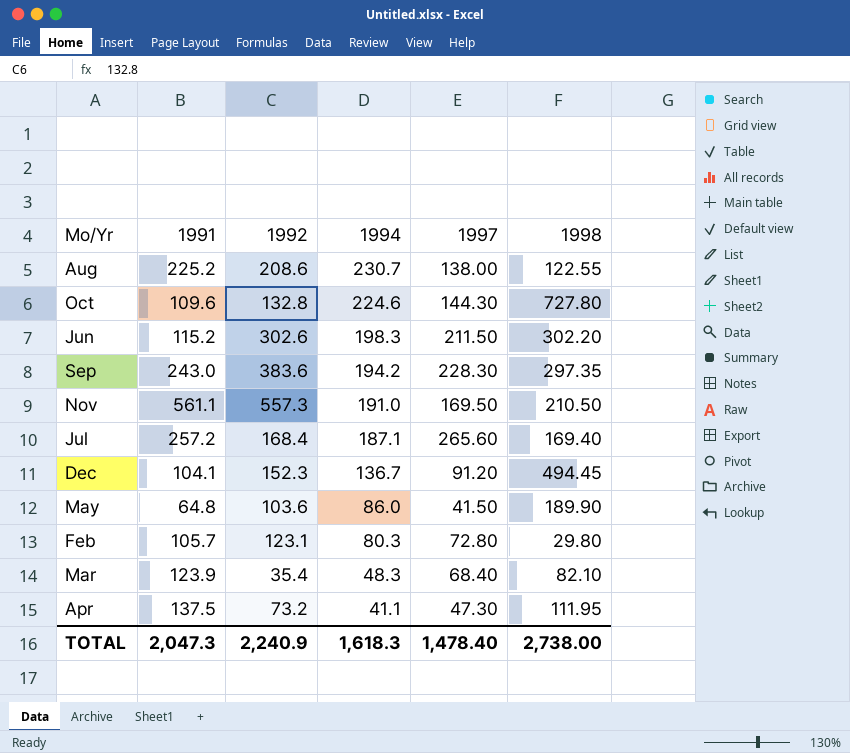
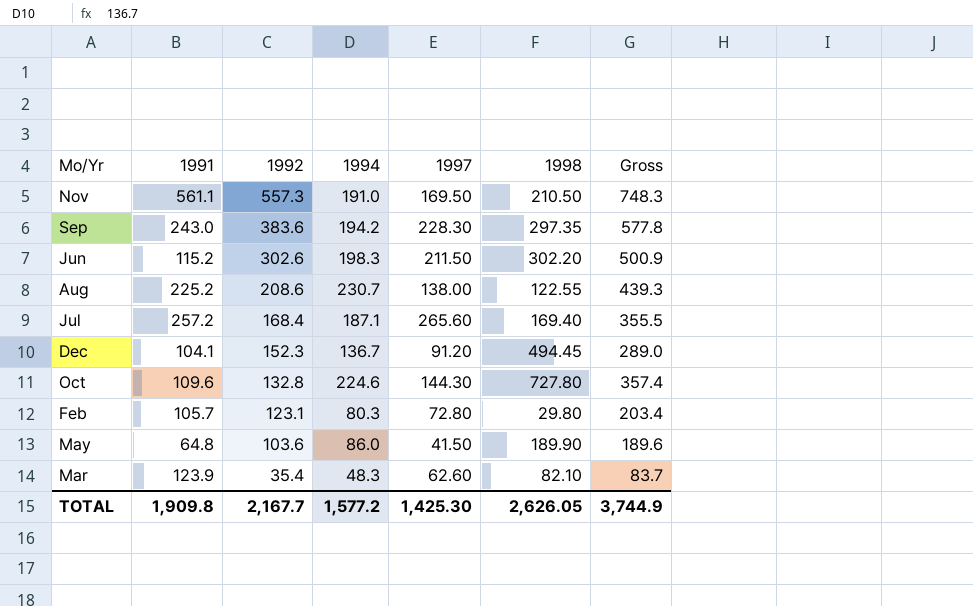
row order: 1994 descending -> 1992 descending
column Gross | formula: none -> [1992] + [1994]
row Apr: 137.5 | 73.2 | 41.1 | 47.30 | 111.95 -> none
Mar | 1997: 68.40 -> 62.60
TOTAL | 1991: 2,047.3 -> 1,909.8
TOTAL | 1992: 2,240.9 -> 2,167.7
TOTAL | 1994: 1,618.3 -> 1,577.2
TOTAL | 1997: 1,478.40 -> 1,425.30
TOTAL | 1998: 2,738.00 -> 2,626.05

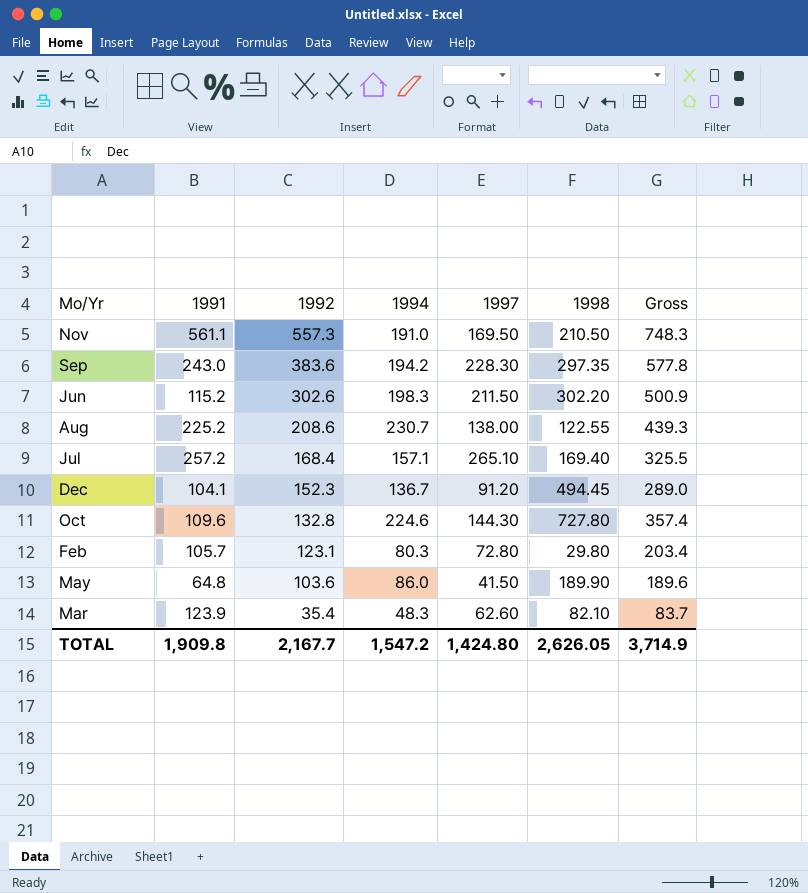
Jul | 1994: 187.1 -> 157.1
Jul | 1997: 265.60 -> 265.10
Jul | Gross: 355.5 -> 325.5
TOTAL | 1994: 1,577.2 -> 1,547.2
TOTAL | 1997: 1,425.30 -> 1,424.80
TOTAL | Gross: 3,744.9 -> 3,714.9

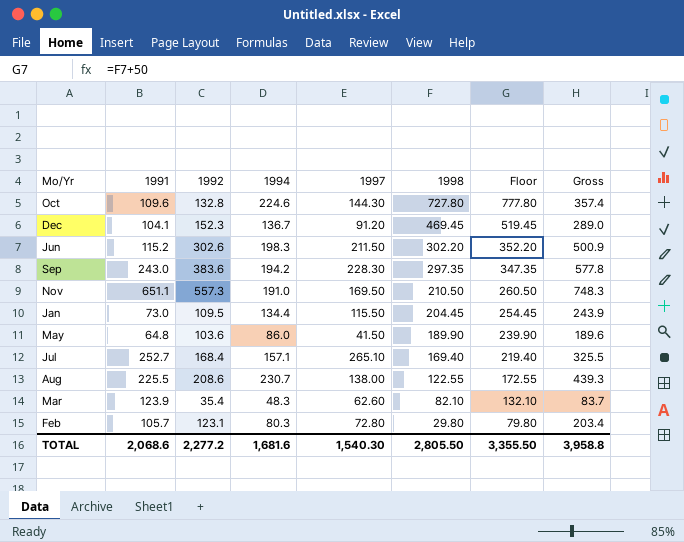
row order: 1992 descending -> 1998 descending
column Floor | formula: none -> [1998] + 50
Dec | 1998: 494.45 -> 469.45
Nov | 1991: 561.1 -> 651.1
row Jan: none -> 73.0 | 109.5 | 134.4 | 115.50 | 204.45 | 254.45 | 243.9
Jul | 1991: 257.2 -> 252.7
Aug | 1991: 225.2 -> 225.5
TOTAL | 1991: 1,909.8 -> 2,068.6
TOTAL | 1992: 2,167.7 -> 2,277.2
TOTAL | 1994: 1,547.2 -> 1,681.6
TOTAL | 1997: 1,424.80 -> 1,540.30
TOTAL | 1998: 2,626.05 -> 2,805.50
TOTAL | Gross: 3,714.9 -> 3,958.8

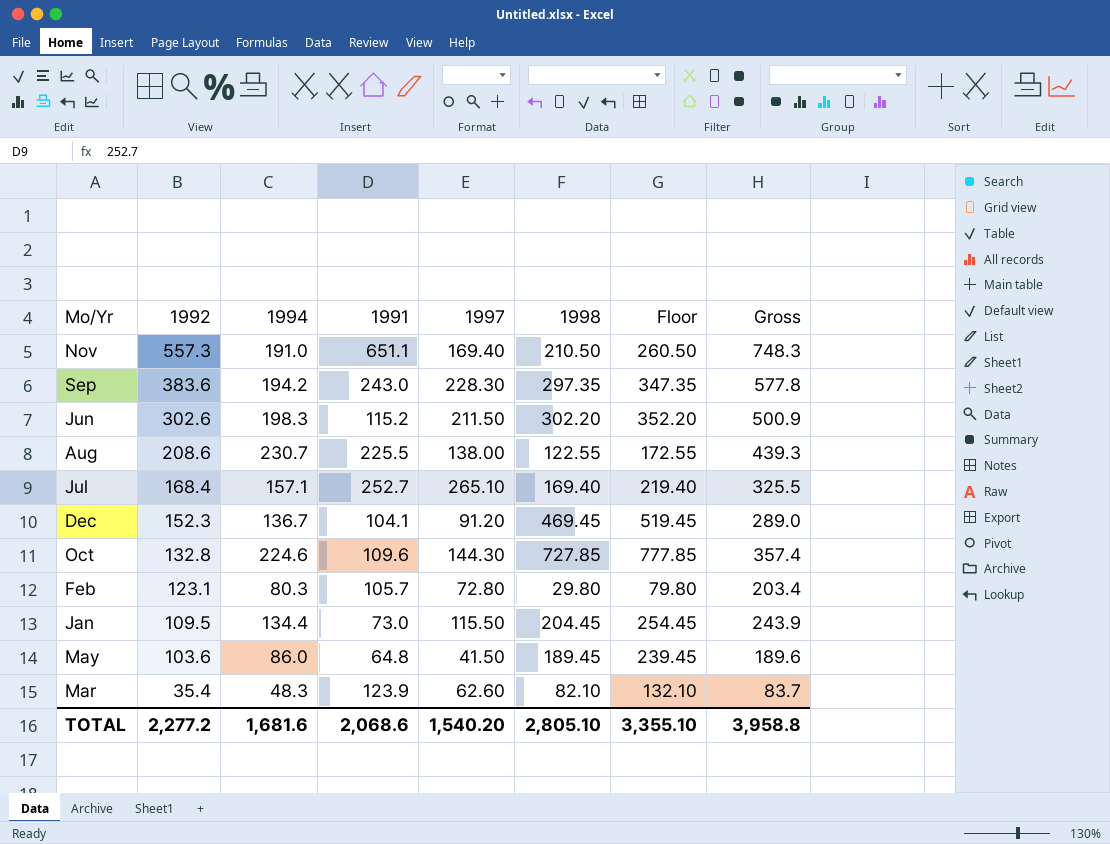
row order: 1998 descending -> 1992 descending
column 1991 | position: 2 -> 4
Nov | 1997: 169.50 -> 169.40
Oct | 1998: 727.80 -> 727.85
Oct | Floor: 777.80 -> 777.85
May | 1998: 189.90 -> 189.45
May | Floor: 239.90 -> 239.45
TOTAL | 1997: 1,540.30 -> 1,540.20
TOTAL | 1998: 2,805.50 -> 2,805.10
TOTAL | Floor: 3,355.50 -> 3,355.10

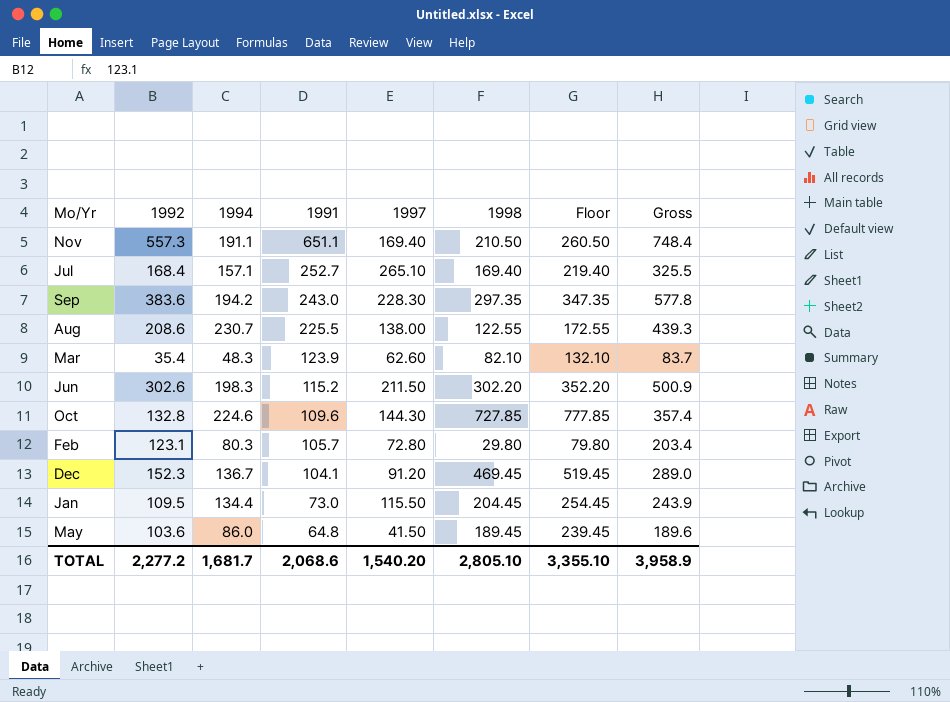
row order: 1992 descending -> 1991 descending
Nov | 1994: 191.0 -> 191.1
Nov | Gross: 748.3 -> 748.4
TOTAL | 1994: 1,681.6 -> 1,681.7
TOTAL | Gross: 3,958.8 -> 3,958.9

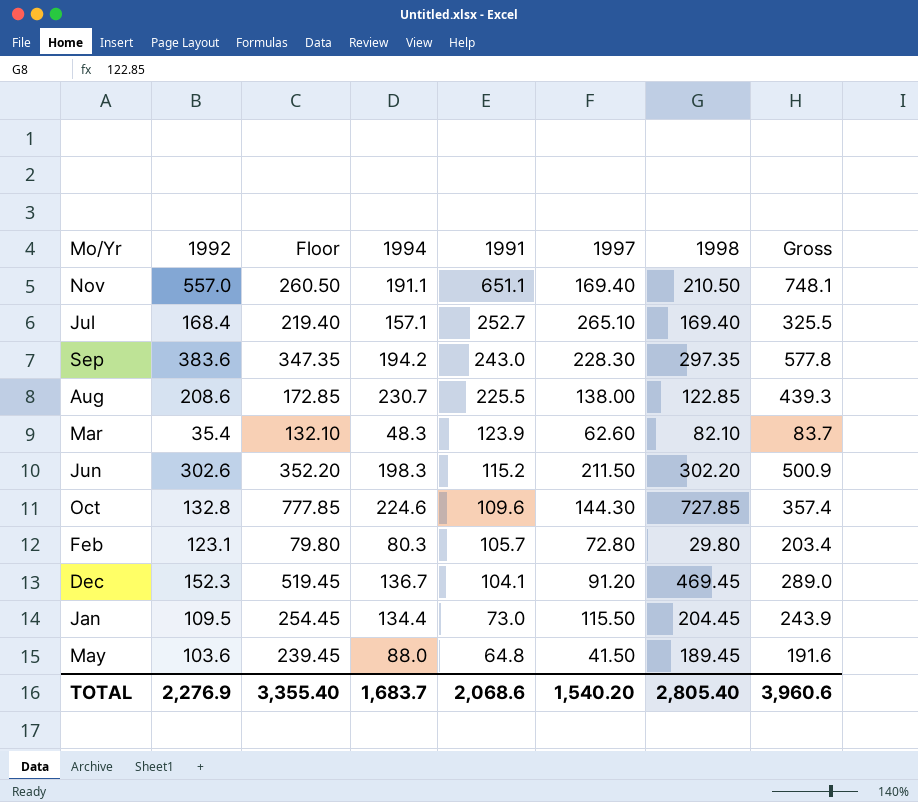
column Floor | position: 7 -> 3
Nov | 1992: 557.3 -> 557.0
Nov | Gross: 748.4 -> 748.1
Aug | Floor: 172.55 -> 172.85
Aug | 1998: 122.55 -> 122.85
May | 1994: 86.0 -> 88.0
May | Gross: 189.6 -> 191.6
TOTAL | 1992: 2,277.2 -> 2,276.9
TOTAL | Floor: 3,355.10 -> 3,355.40
TOTAL | 1994: 1,681.7 -> 1,683.7
TOTAL | 1998: 2,805.10 -> 2,805.40
TOTAL | Gross: 3,958.9 -> 3,960.6

